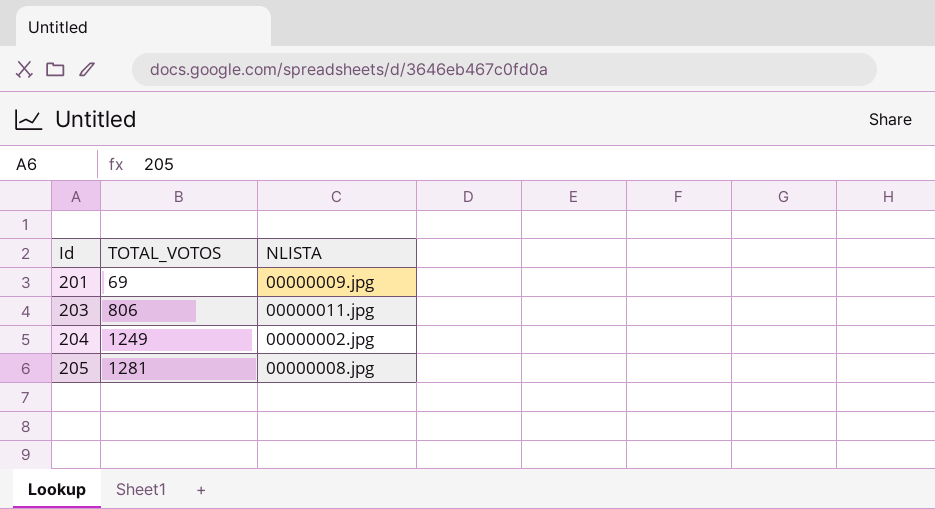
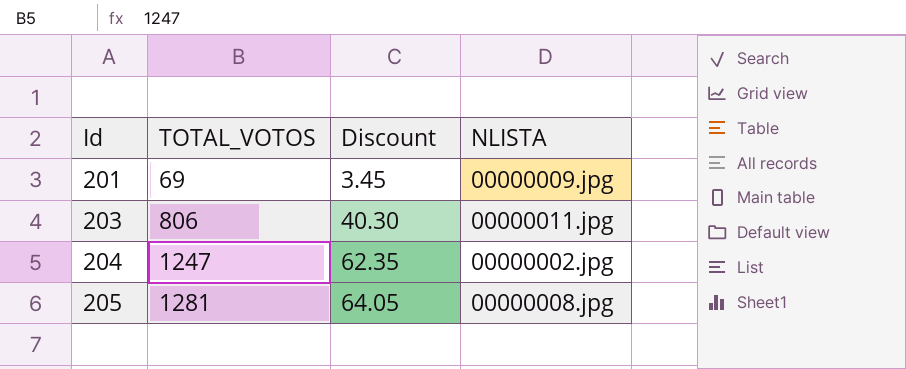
column Discount | formula: none -> [TOTAL_VOTOS] * 0.05
204 | TOTAL_VOTOS: 1249 -> 1247

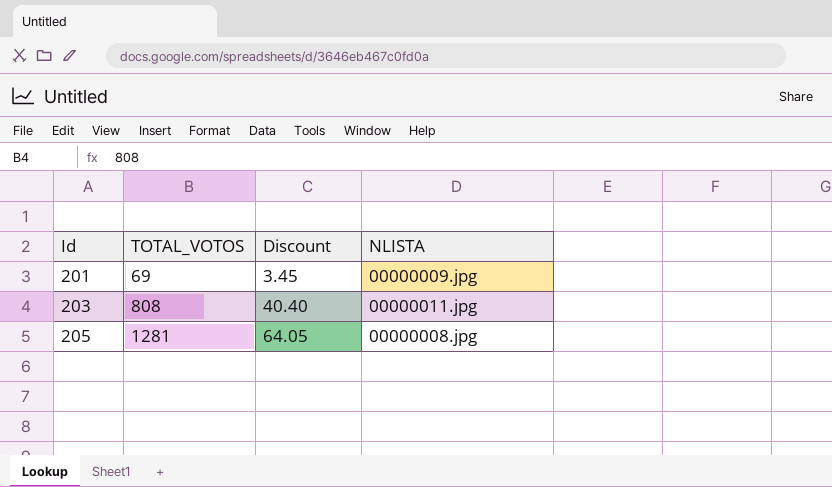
row 204: 1247 | 62.35 | 00000002.jpg -> none
203 | TOTAL_VOTOS: 806 -> 808
203 | Discount: 40.30 -> 40.40

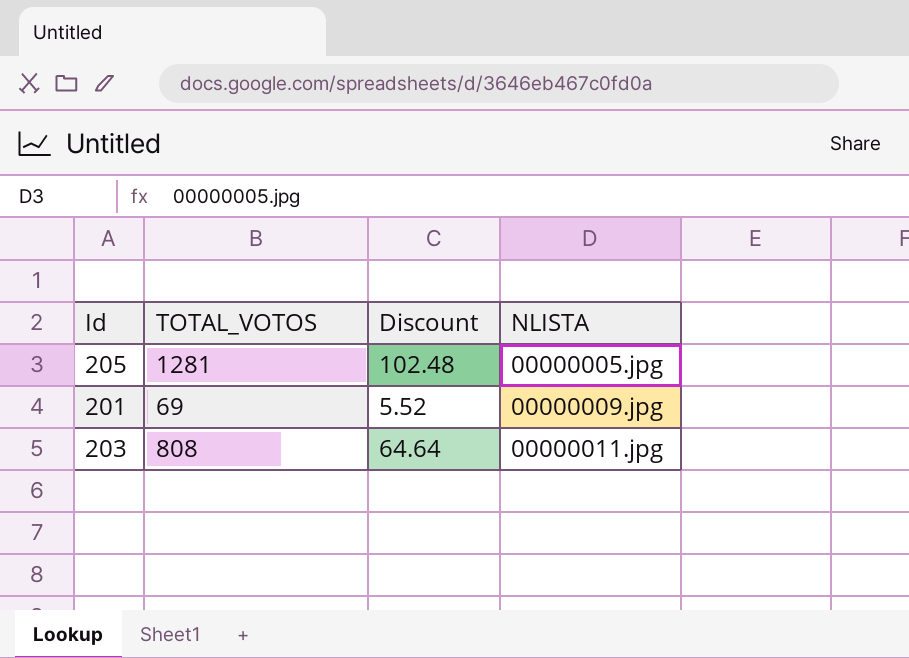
row order: Id ascending -> NLISTA ascending
column Discount | formula: [TOTAL_VOTOS] * 0.05 -> [TOTAL_VOTOS] * 0.08
205 | NLISTA: 00000008.jpg -> 00000005.jpg

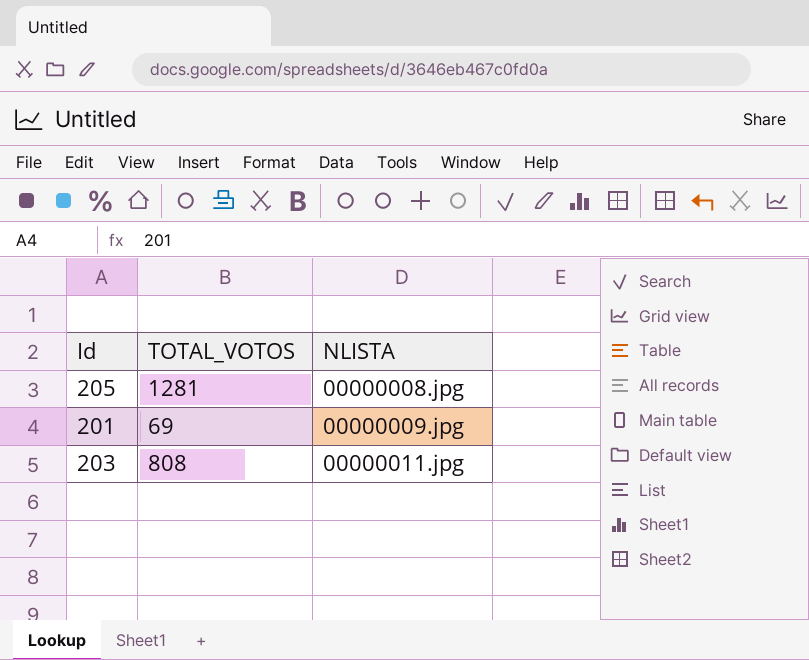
column Discount | formula: [TOTAL_VOTOS] * 0.08 -> none
205 | NLISTA: 00000005.jpg -> 00000008.jpg

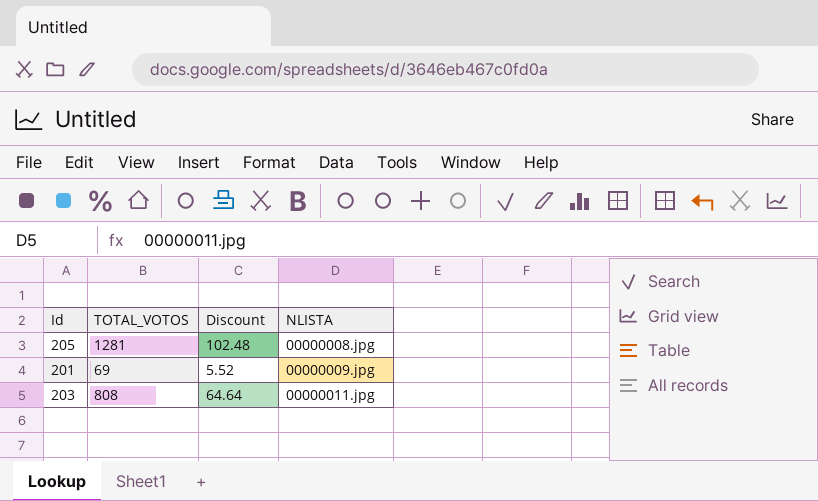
column Discount | formula: none -> [TOTAL_VOTOS] * 0.08

